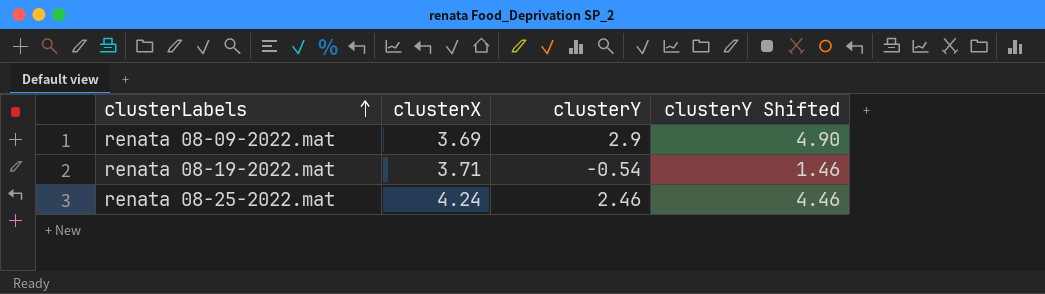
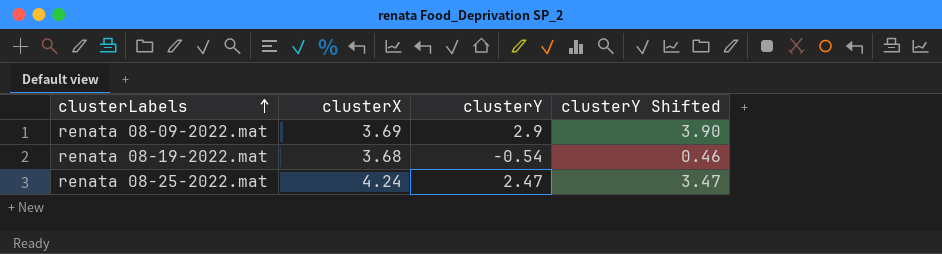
column clusterY Shifted | formula: [clusterY] + 2 -> [clusterY] + 1
renata 08-19-2022.mat | clusterX: 3.71 -> 3.68
renata 08-25-2022.mat | clusterY: 2.46 -> 2.47

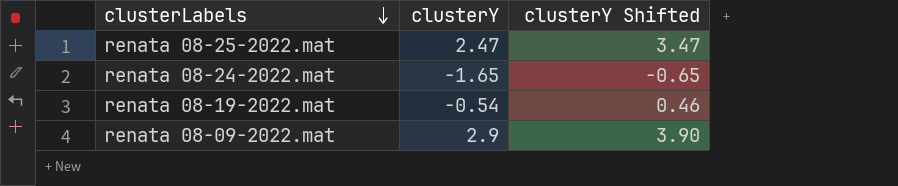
row order: clusterLabels ascending -> clusterLabels descending
column clusterX | position: 2 -> none
row renata 08-24-2022.mat: none -> -1.65 | -0.65

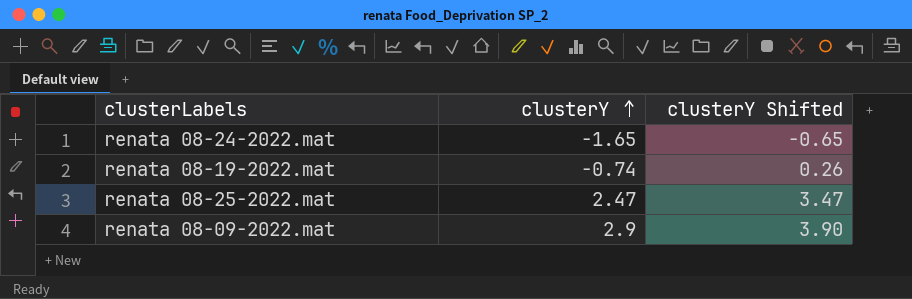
row order: clusterLabels descending -> clusterY ascending
renata 08-19-2022.mat | clusterY: -0.54 -> -0.74
renata 08-19-2022.mat | clusterY Shifted: 0.46 -> 0.26

